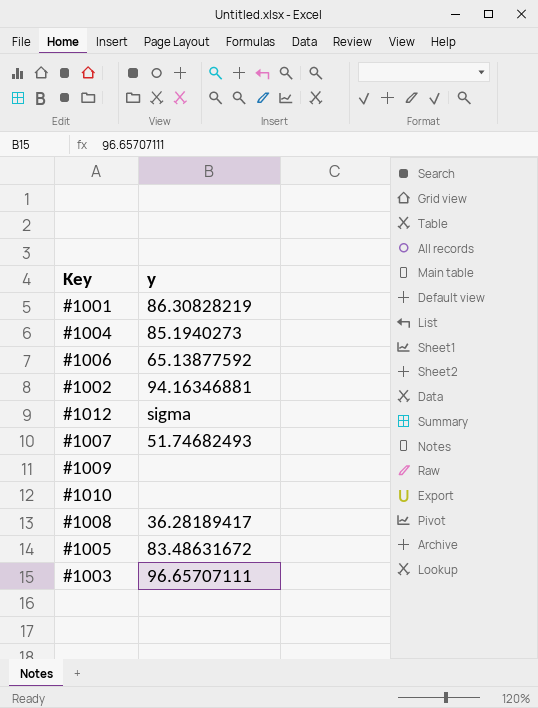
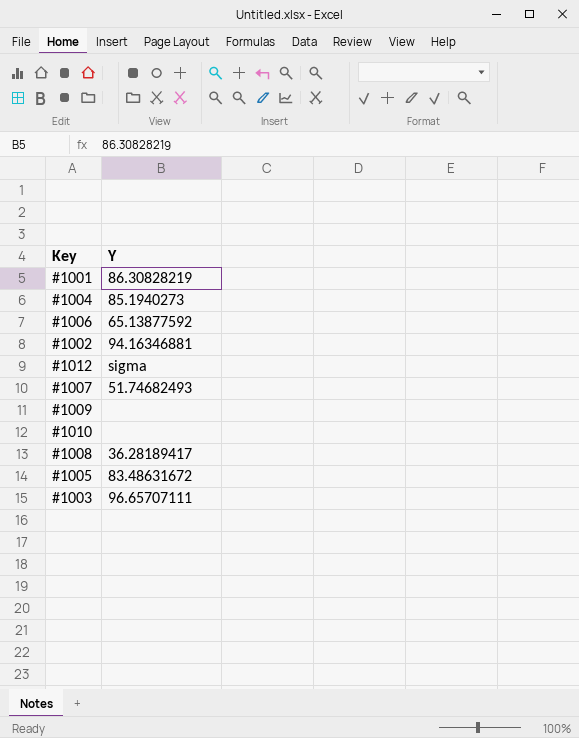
column name: y -> Y

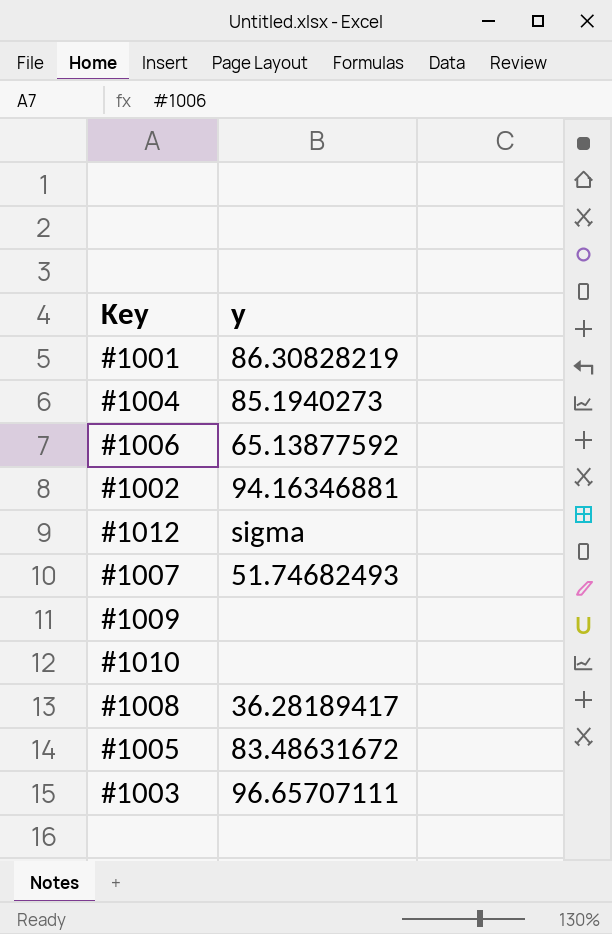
column name: Y -> y

